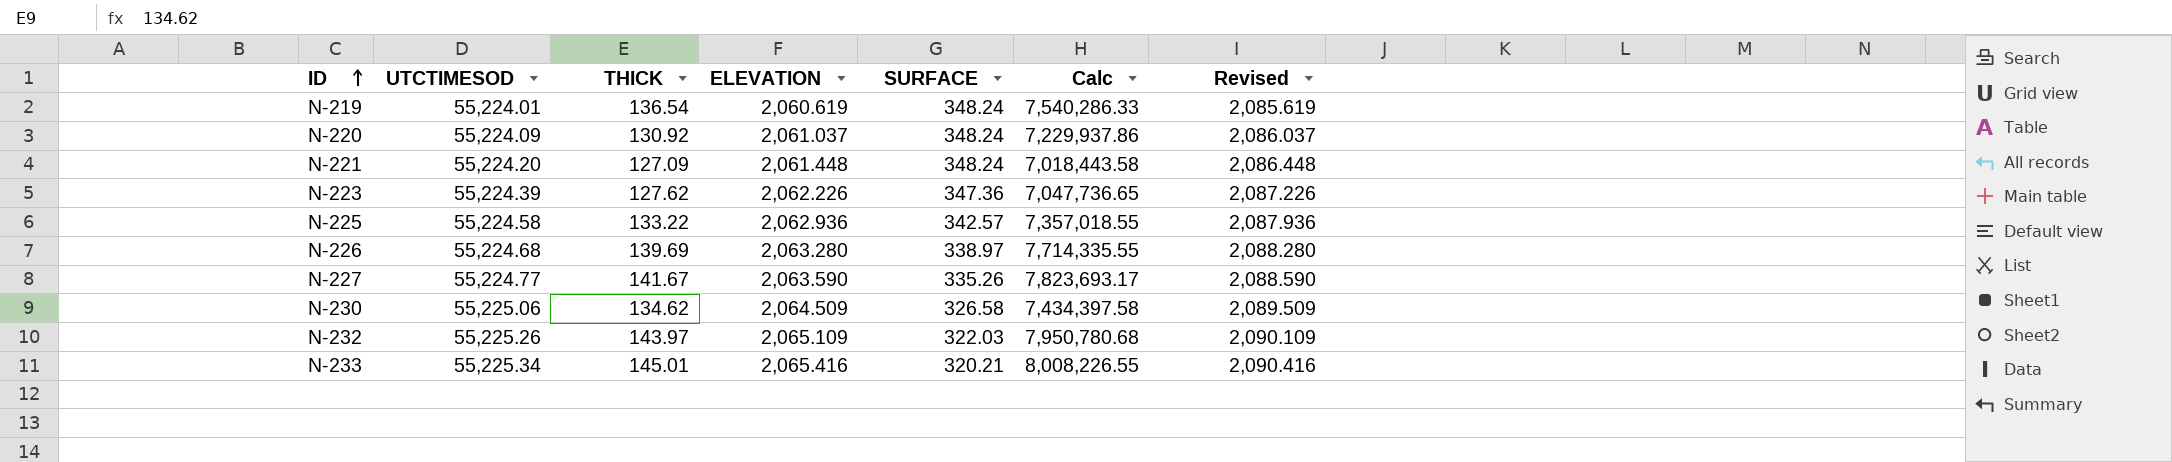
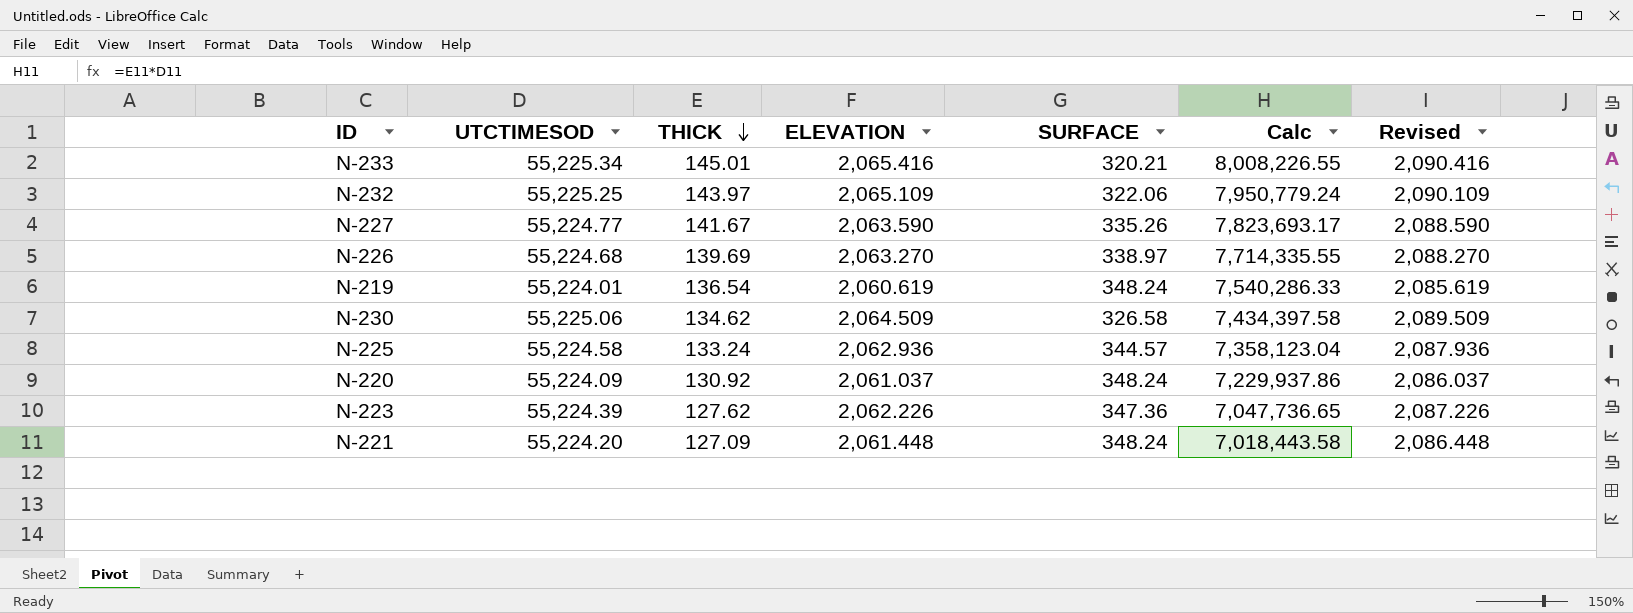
row order: ID ascending -> THICK descending
N-232 | UTCTIMESOD: 55,225.26 -> 55,225.25
N-232 | SURFACE: 322.03 -> 322.06
N-232 | Calc: 7,950,780.68 -> 7,950,779.24
N-226 | ELEVATION: 2,063.280 -> 2,063.270
N-226 | Revised: 2,088.280 -> 2,088.270
N-225 | THICK: 133.22 -> 133.24
N-225 | SURFACE: 342.57 -> 344.57
N-225 | Calc: 7,357,018.55 -> 7,358,123.04

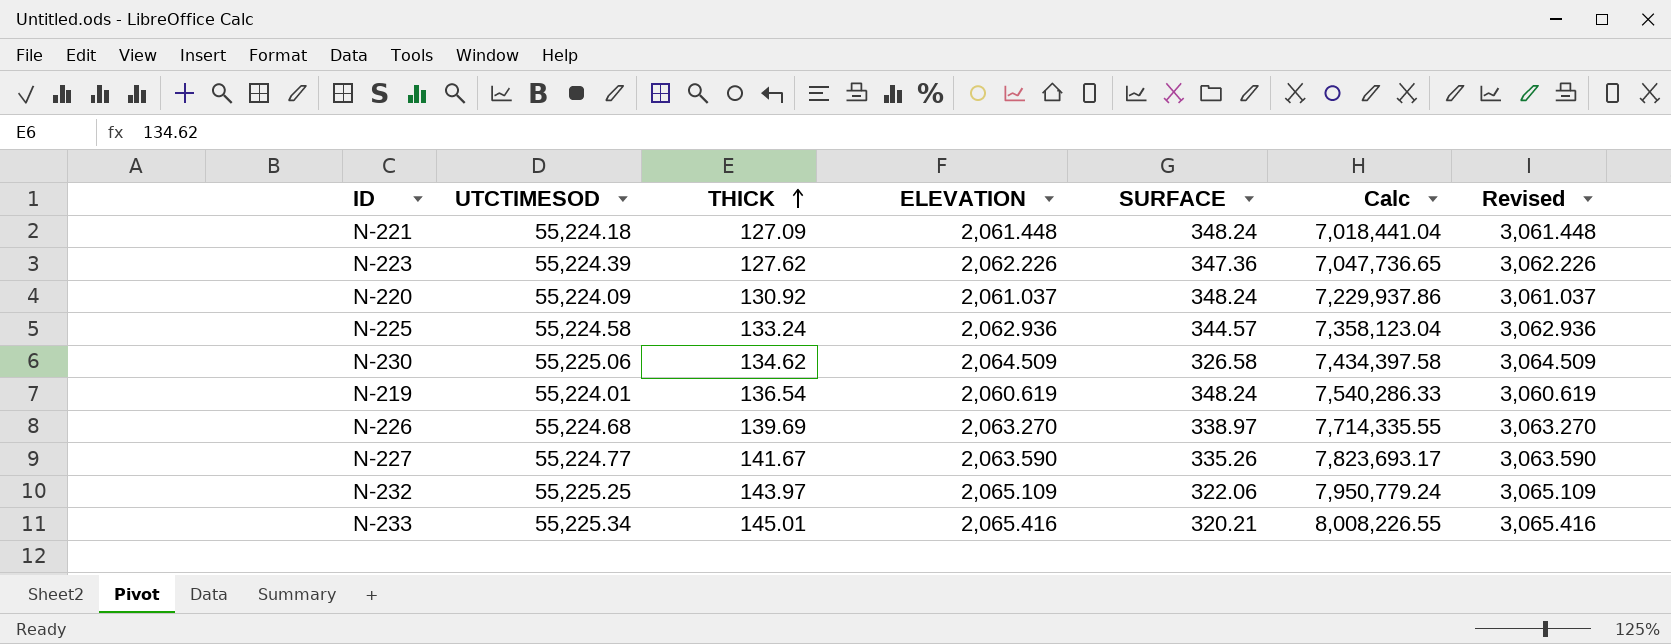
row order: THICK descending -> THICK ascending
column Revised | formula: [ELEVATION] + 25 -> [ELEVATION] + 1000
N-221 | UTCTIMESOD: 55,224.20 -> 55,224.18
N-221 | Calc: 7,018,443.58 -> 7,018,441.04

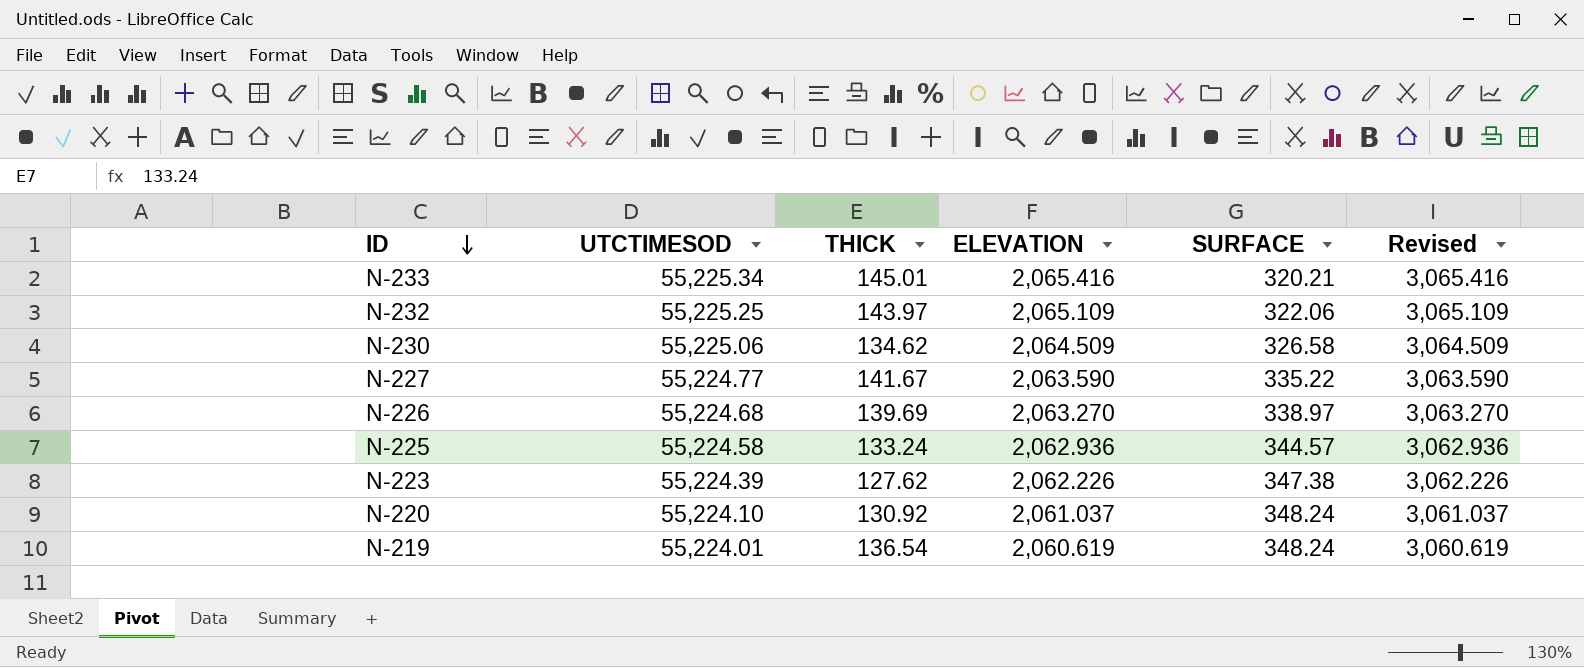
row order: THICK ascending -> ID descending
column Calc | formula: [UTCTIMESOD] * [THICK] -> none
row N-221: 55,224.18 | 127.09 | 2,061.448 | 348.24 | 7,018,441.04 | 3,061.448 -> none
N-227 | SURFACE: 335.26 -> 335.22
N-223 | SURFACE: 347.36 -> 347.38
N-220 | UTCTIMESOD: 55,224.09 -> 55,224.10

